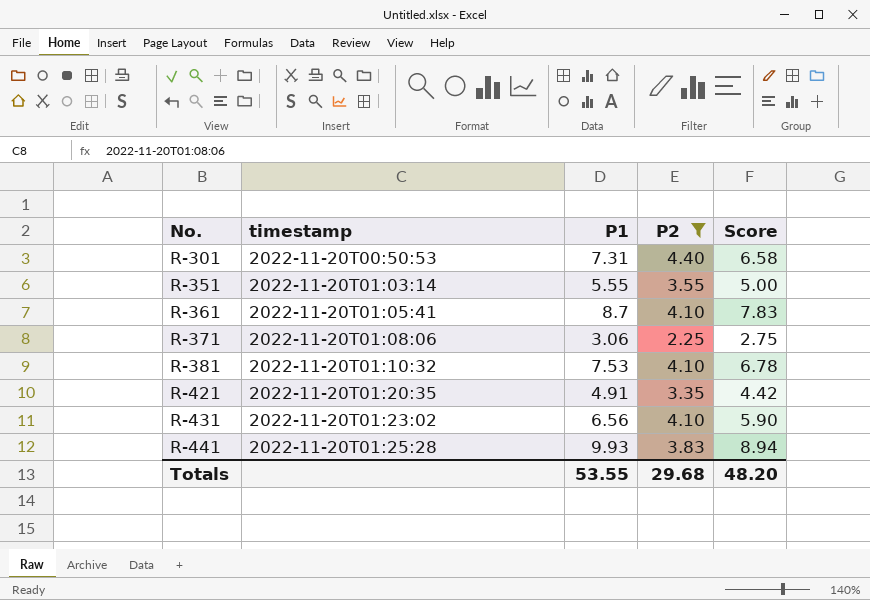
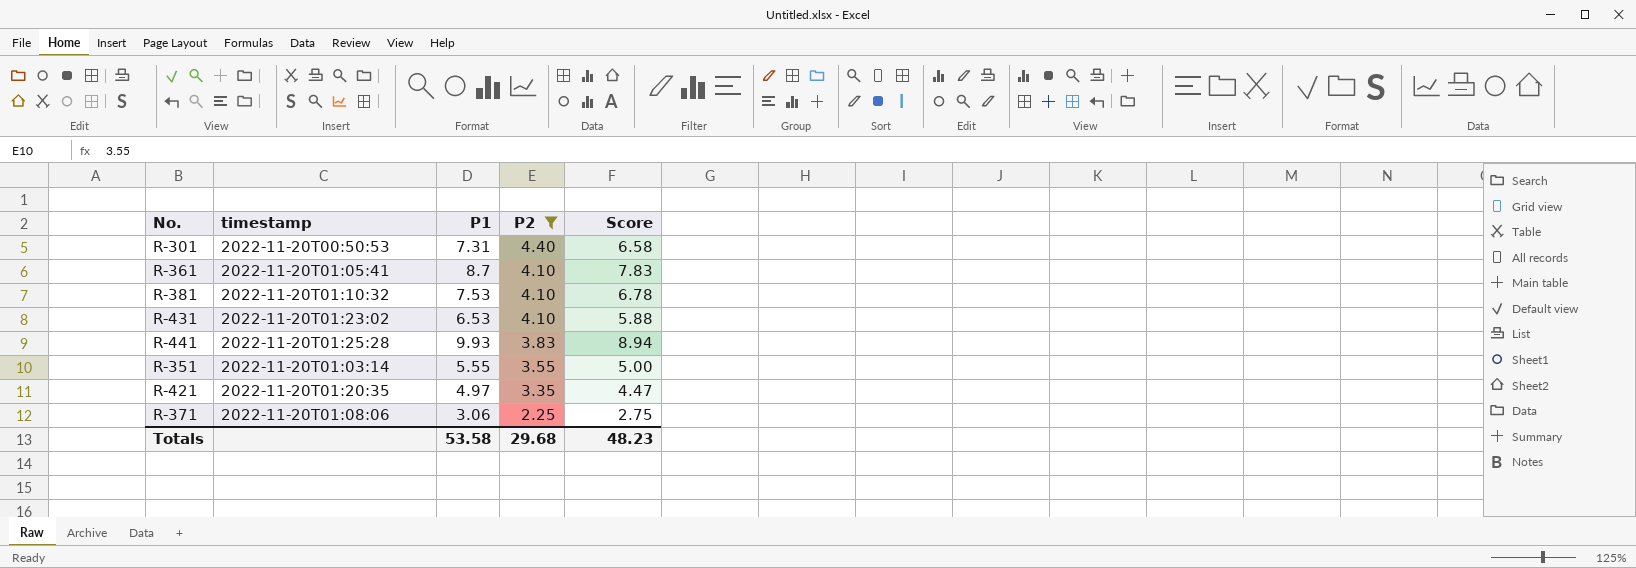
row order: No. ascending -> P2 descending
R-431 | P1: 6.56 -> 6.53
R-431 | Score: 5.90 -> 5.88
R-421 | P1: 4.91 -> 4.97
R-421 | Score: 4.42 -> 4.47
Totals | P1: 53.55 -> 53.58
Totals | Score: 48.20 -> 48.23

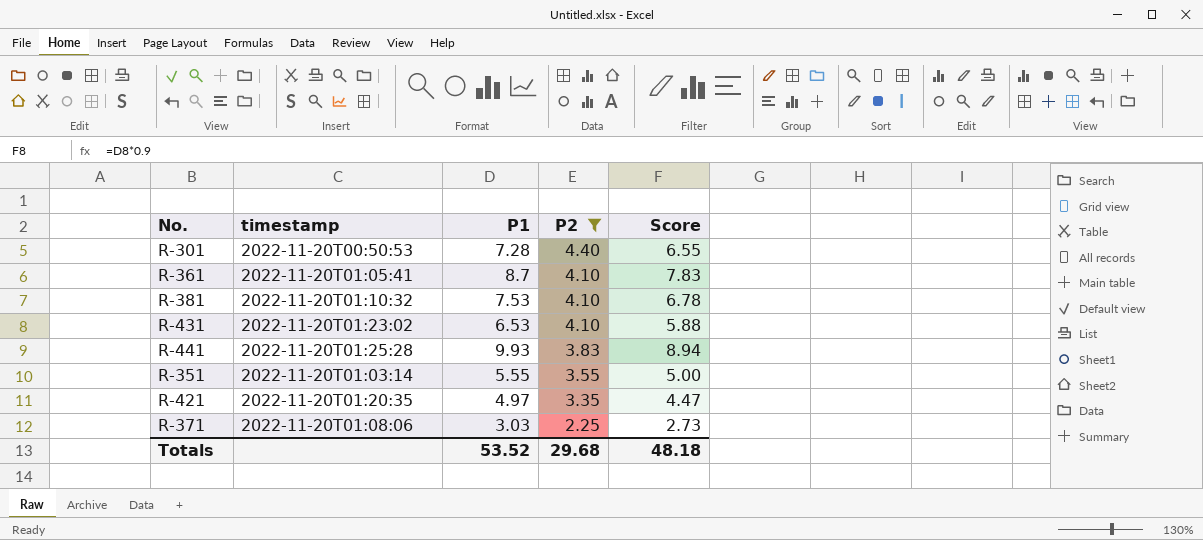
R-301 | P1: 7.31 -> 7.28
R-301 | Score: 6.58 -> 6.55
R-371 | P1: 3.06 -> 3.03
R-371 | Score: 2.75 -> 2.73
Totals | P1: 53.58 -> 53.52
Totals | Score: 48.23 -> 48.18

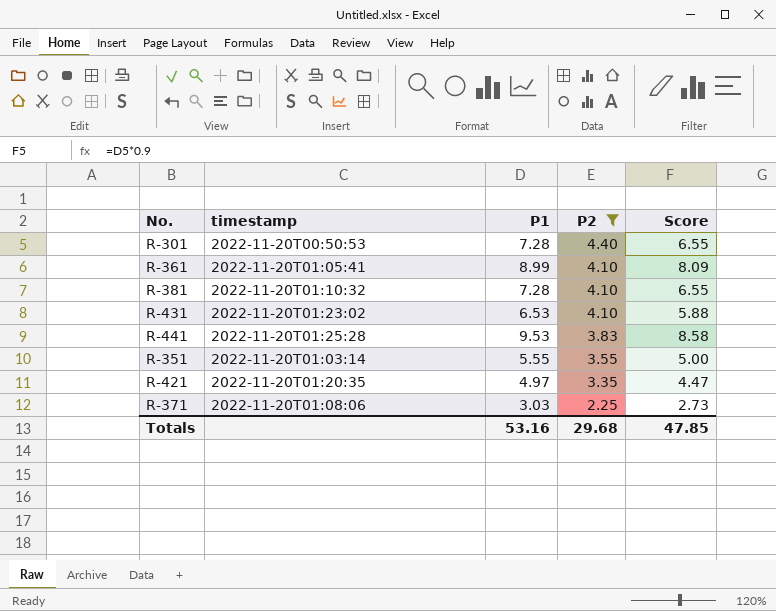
R-361 | P1: 8.7 -> 8.99
R-361 | Score: 7.83 -> 8.09
R-381 | P1: 7.53 -> 7.28
R-381 | Score: 6.78 -> 6.55
R-441 | P1: 9.93 -> 9.53
R-441 | Score: 8.94 -> 8.58
Totals | P1: 53.52 -> 53.16
Totals | Score: 48.18 -> 47.85

